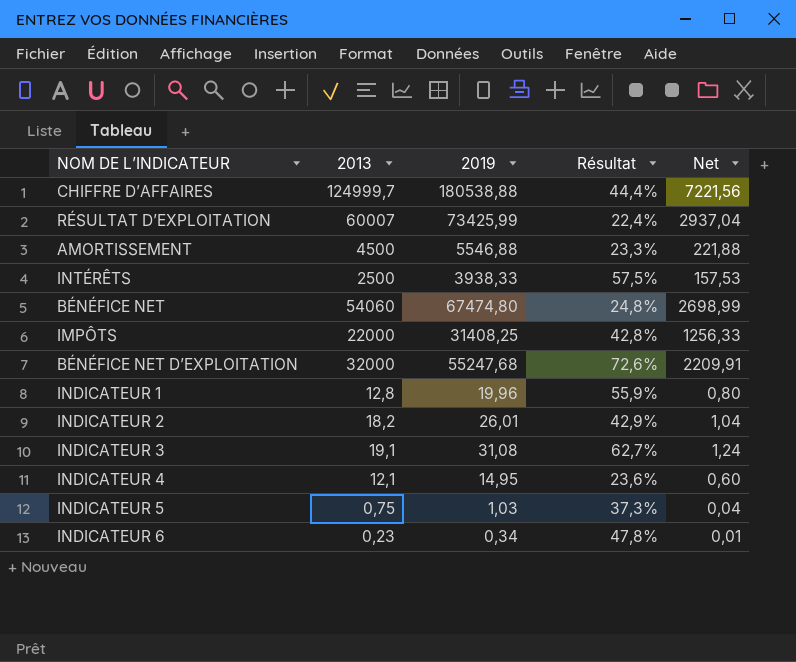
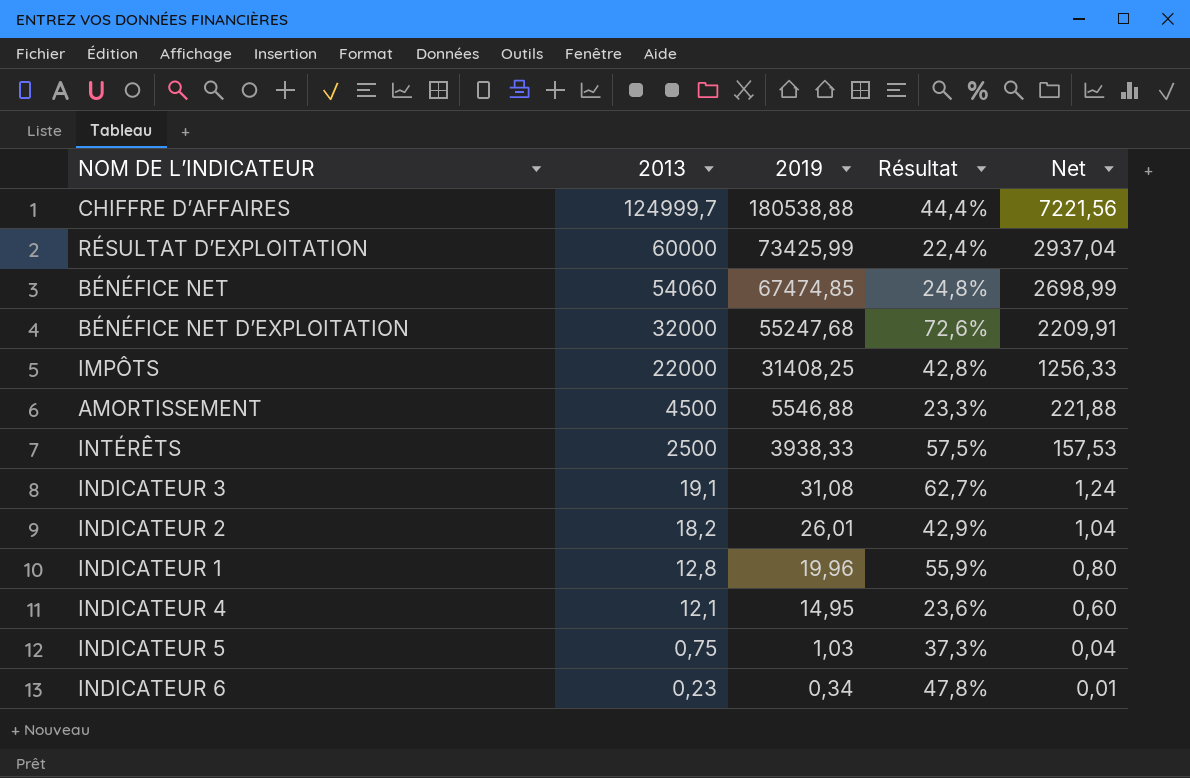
row order: none -> 2013 descending
RÉSULTAT D’EXPLOITATION | 2013: 60007 -> 60000
BÉNÉFICE NET | 2019: 67474,80 -> 67474,85

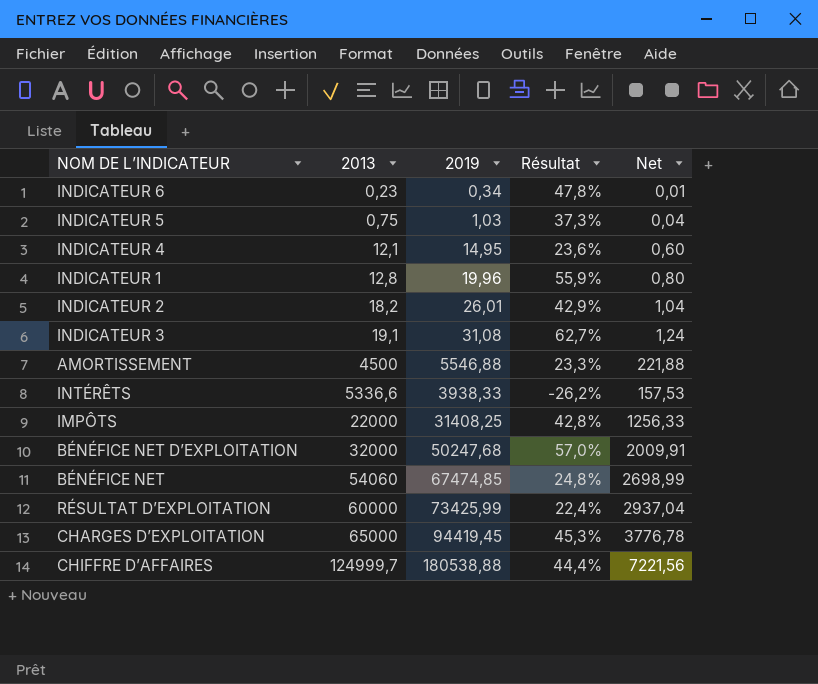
row order: 2013 descending -> 2013 ascending
INTÉRÊTS | 2013: 2500 -> 5336,6
INTÉRÊTS | Résultat: 57,5% -> -26,2%
BÉNÉFICE NET D’EXPLOITATION | 2019: 55247,68 -> 50247,68
BÉNÉFICE NET D’EXPLOITATION | Résultat: 72,6% -> 57,0%
BÉNÉFICE NET D’EXPLOITATION | Net: 2209,91 -> 2009,91
row CHARGES D’EXPLOITATION: none -> 65000 | 94419,45 | 45,3% | 3776,78

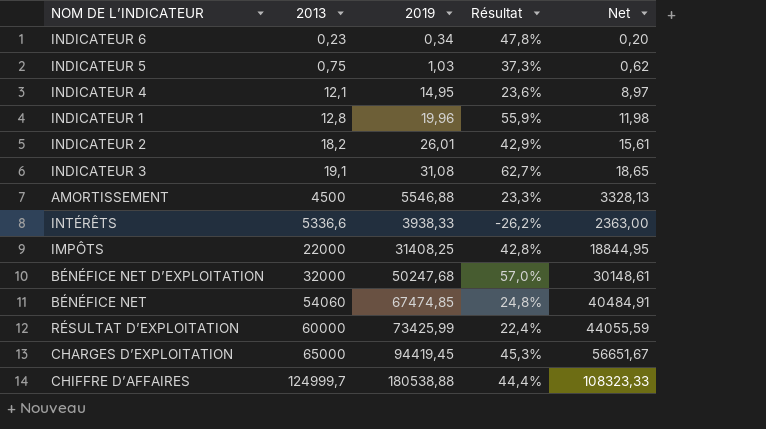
column Net | formula: [2019] * 0,04 -> [2019] * 0,6

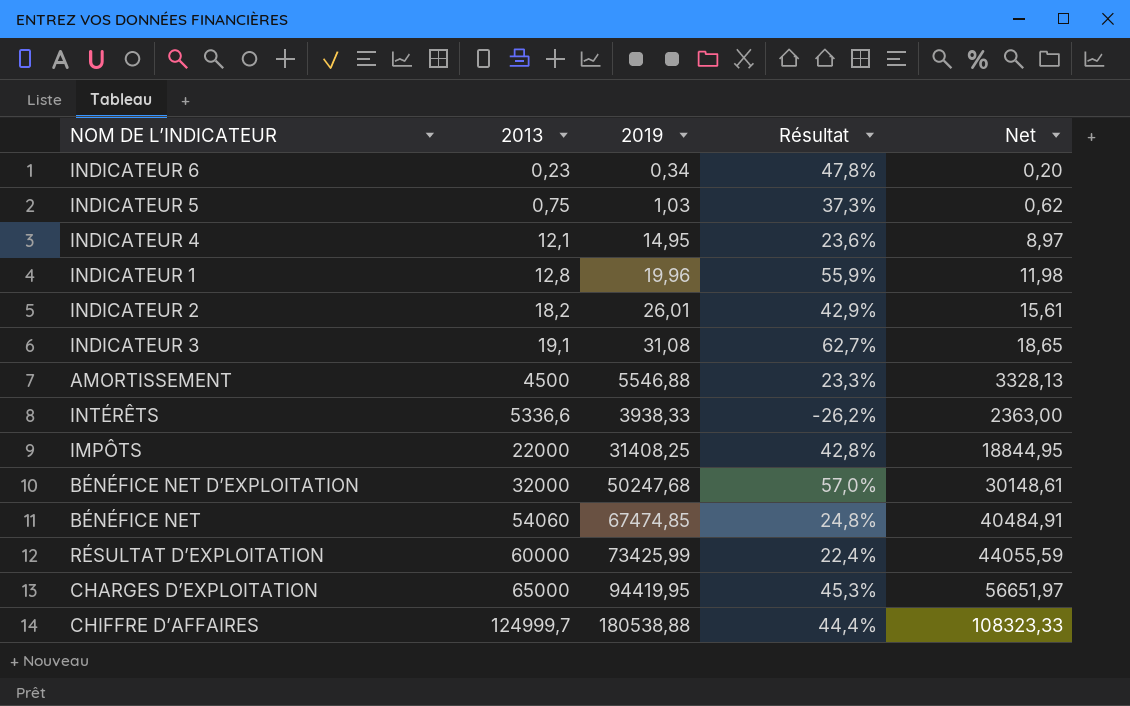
CHARGES D’EXPLOITATION | 2019: 94419,45 -> 94419,95
CHARGES D’EXPLOITATION | Net: 56651,67 -> 56651,97

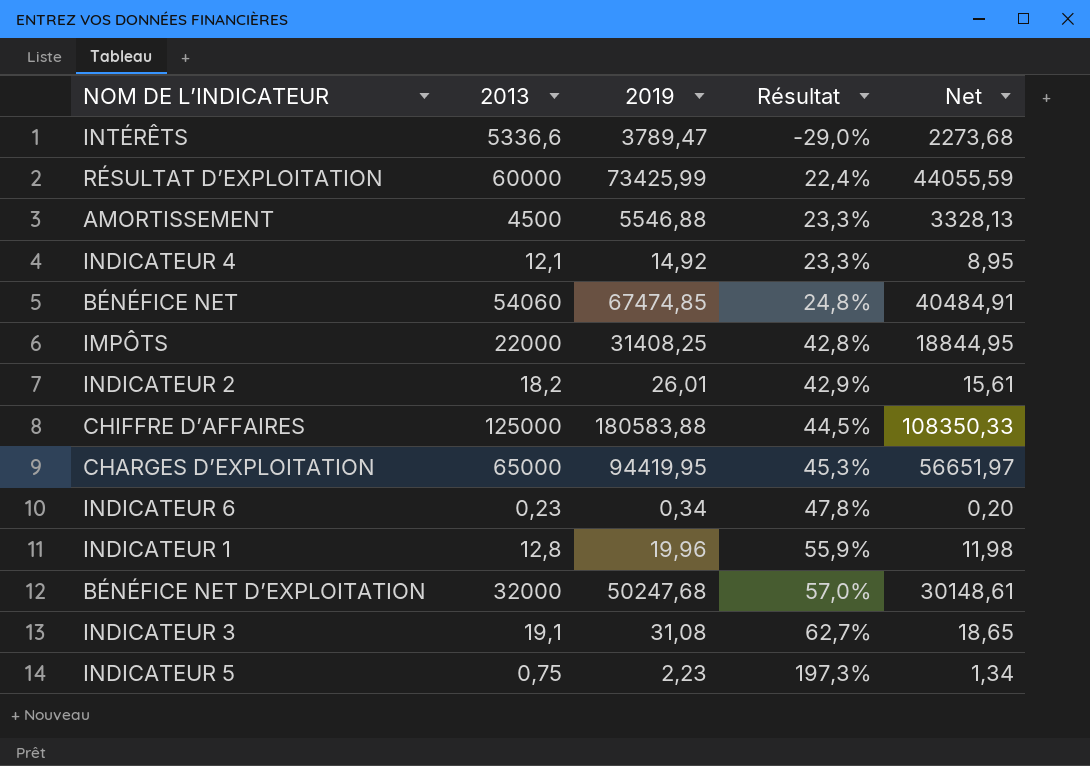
row order: 2013 ascending -> Résultat ascending
INTÉRÊTS | 2019: 3938,33 -> 3789,47
INTÉRÊTS | Résultat: -26,2% -> -29,0%
INTÉRÊTS | Net: 2363,00 -> 2273,68
INDICATEUR 4 | 2019: 14,95 -> 14,92
INDICATEUR 4 | Résultat: 23,6% -> 23,3%
INDICATEUR 4 | Net: 8,97 -> 8,95
CHIFFRE D’AFFAIRES | 2013: 124999,7 -> 125000
CHIFFRE D’AFFAIRES | 2019: 180538,88 -> 180583,88
CHIFFRE D’AFFAIRES | Résultat: 44,4% -> 44,5%
CHIFFRE D’AFFAIRES | Net: 108323,33 -> 108350,33
INDICATEUR 5 | 2019: 1,03 -> 2,23
INDICATEUR 5 | Résultat: 37,3% -> 197,3%
INDICATEUR 5 | Net: 0,62 -> 1,34

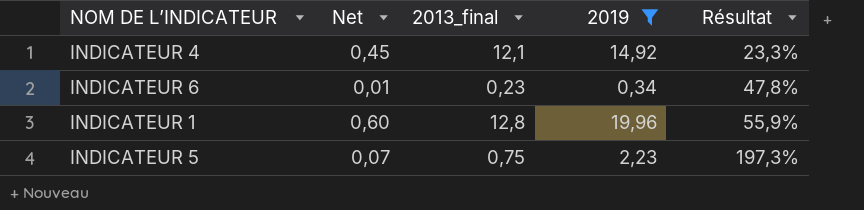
filter: none -> 2019 <= 19,96
column Net | formula: [2019] * 0,6 -> [2019] * 0,03
column Net | position: 5 -> 2
column name: 2013 -> 2013_final

